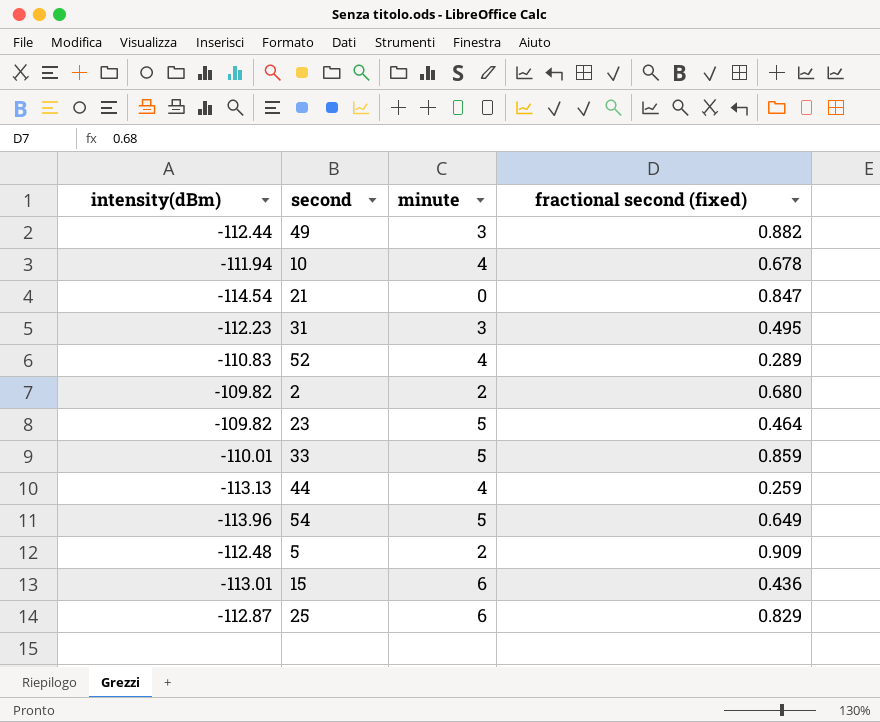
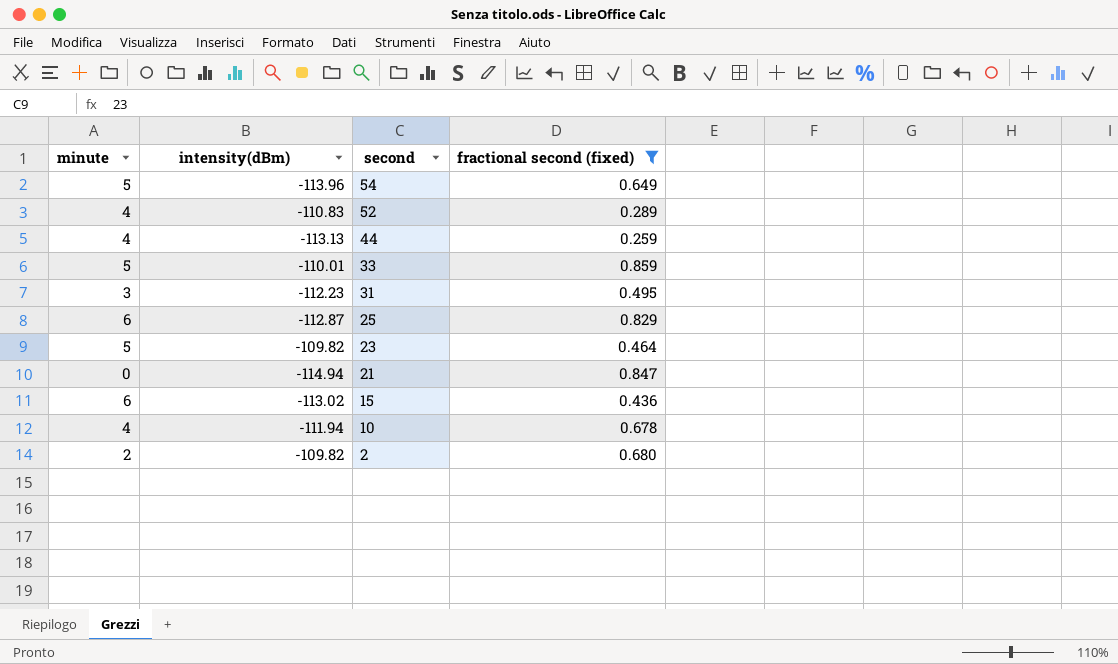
filter: none -> fractional second (fixed) <= 0.859
row order: none -> second descending
column minute | position: 3 -> 1
21 | intensity(dBm): -114.54 -> -114.94
15 | intensity(dBm): -113.01 -> -113.02

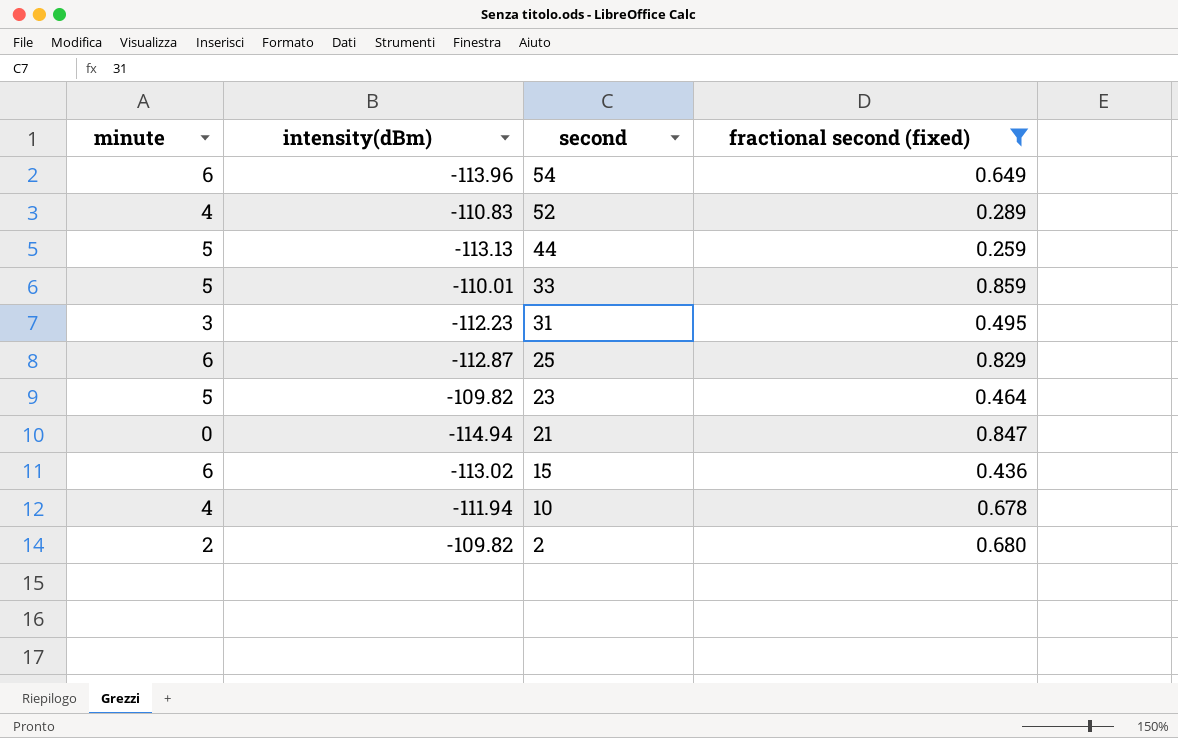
54 | minute: 5 -> 6
44 | minute: 4 -> 5

